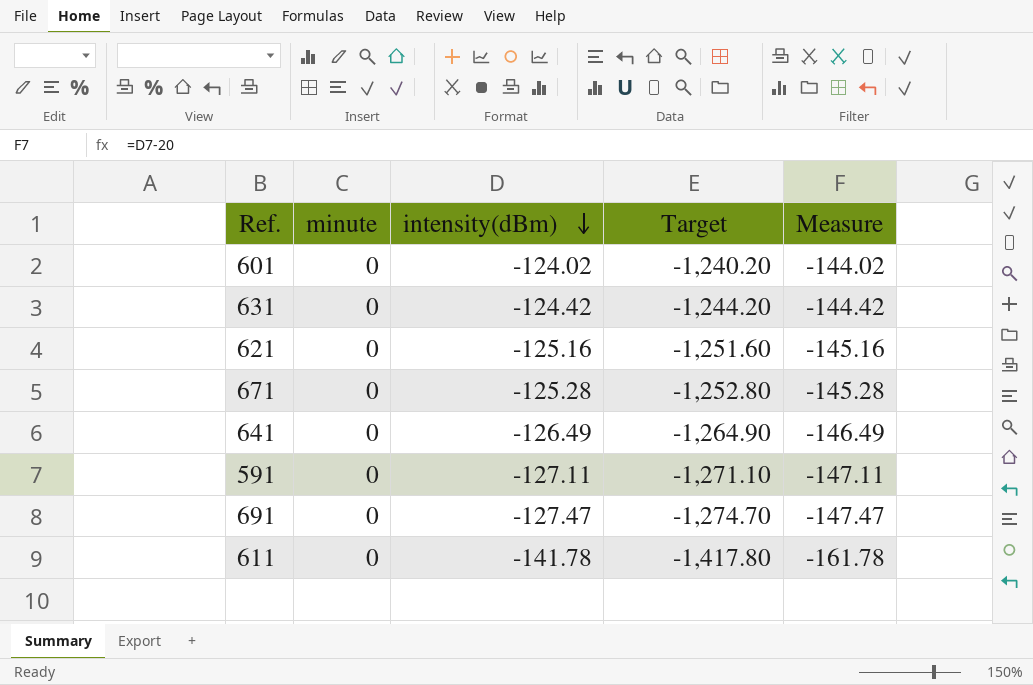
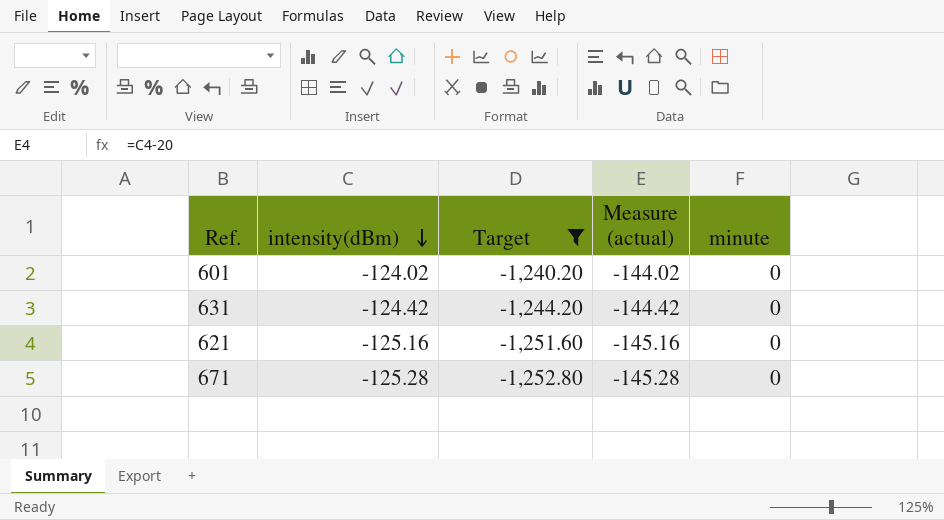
filter: none -> Target >= -1,252.80
column name: Measure -> Measure (actual)
column minute | position: 2 -> 5

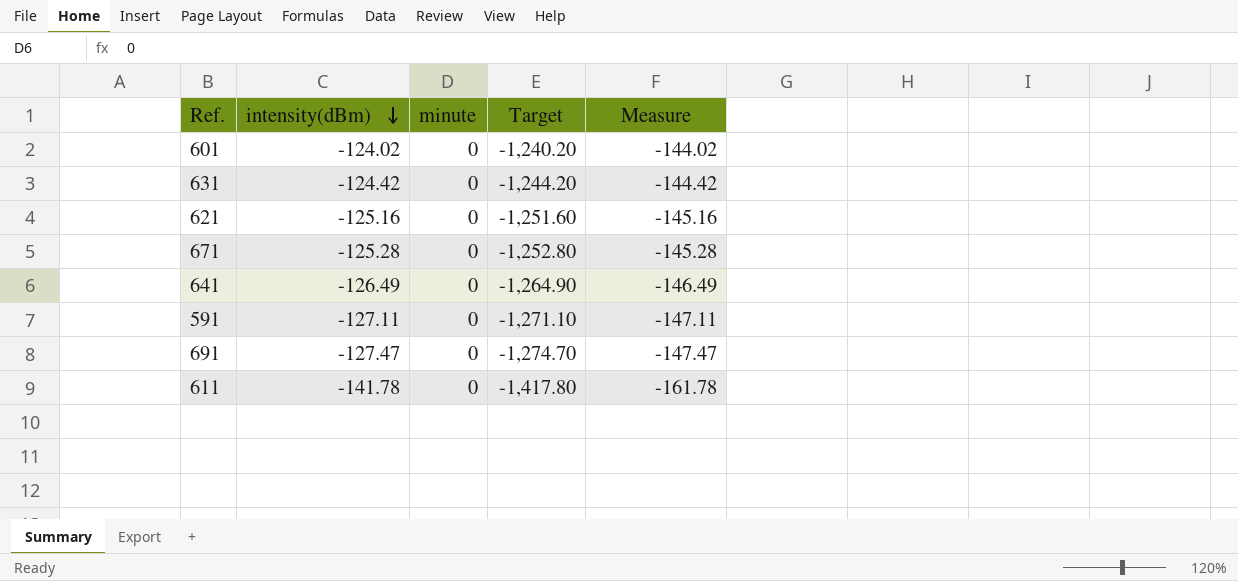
filter: Target >= -1,252.80 -> none
column minute | position: 5 -> 3
column name: Measure (actual) -> Measure

